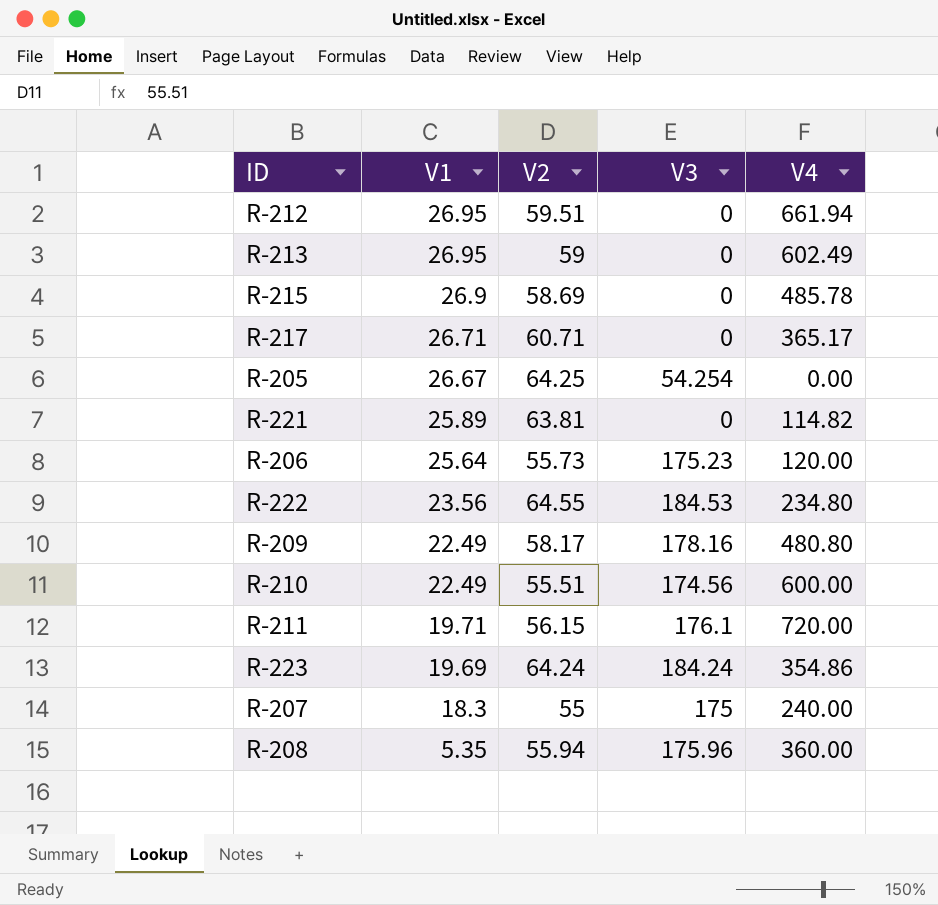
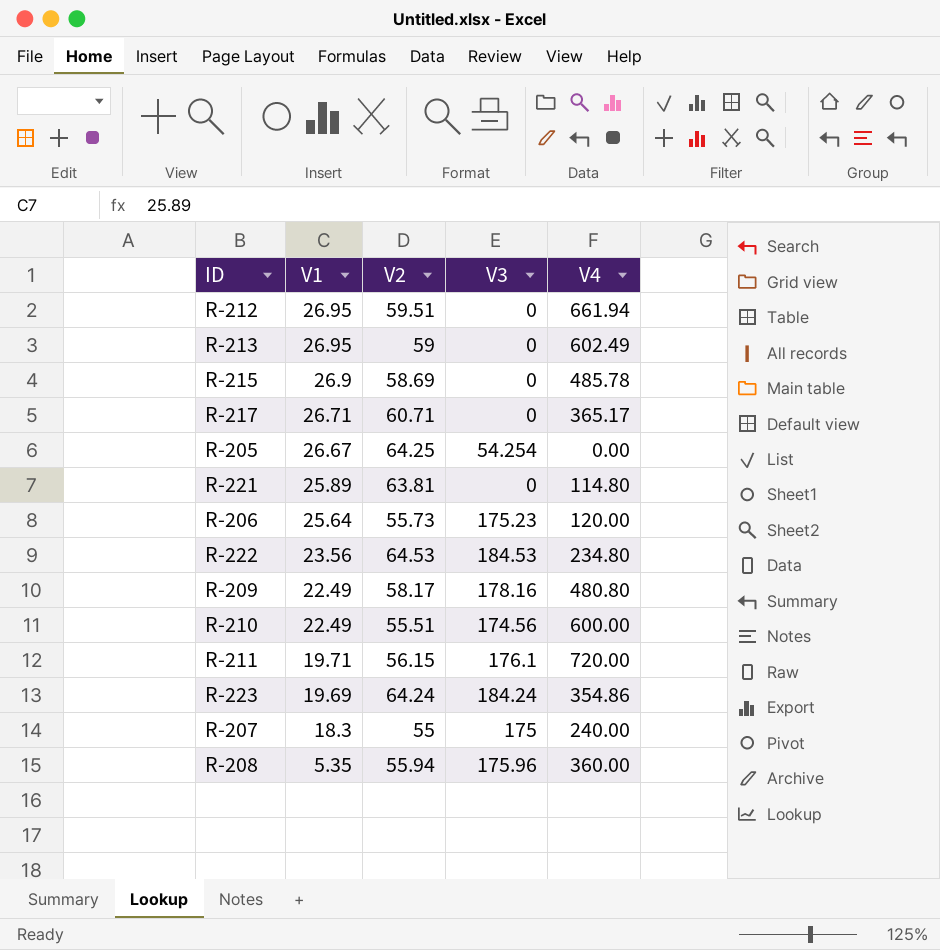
R-221 | V4: 114.82 -> 114.80
R-222 | V2: 64.55 -> 64.53

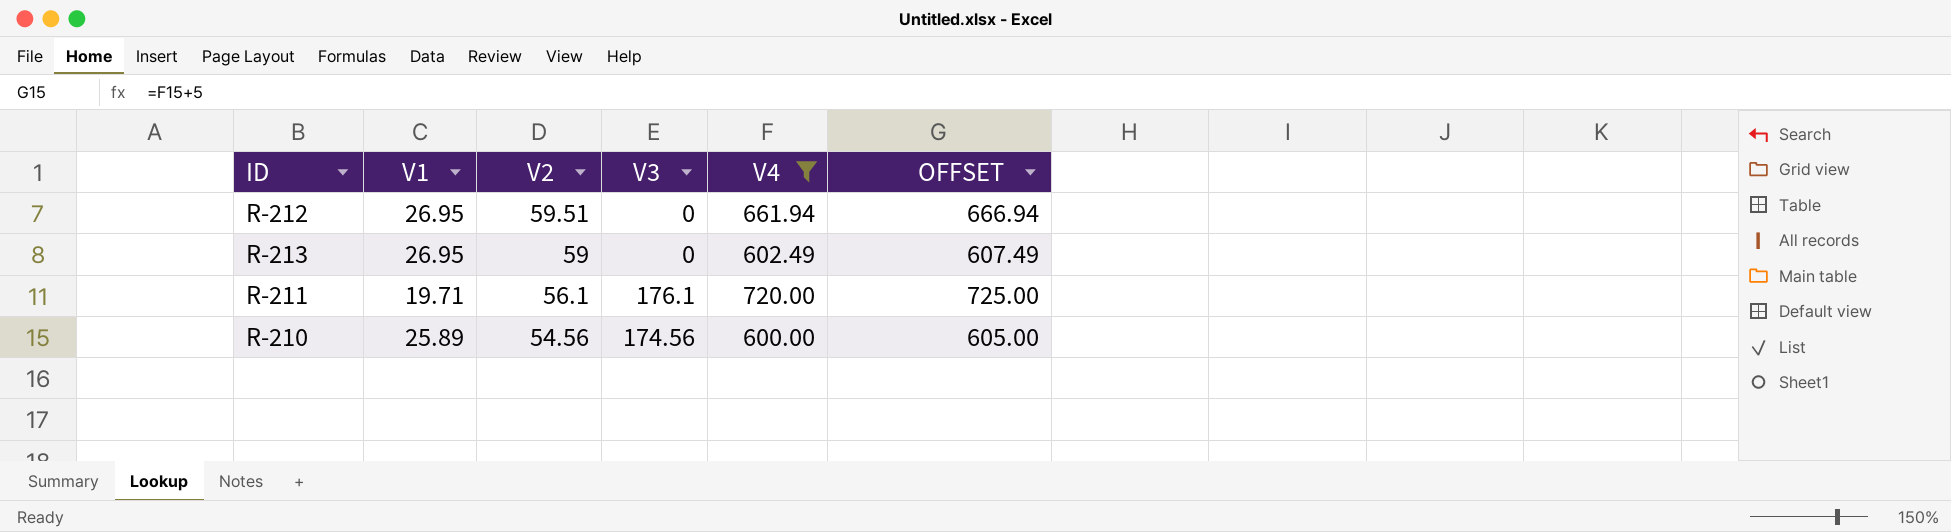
filter: none -> V4 >= 600.00
row order: V1 descending -> V2 descending
column OFFSET | formula: none -> [V4] + 5
R-211 | V2: 56.15 -> 56.1
R-210 | V1: 22.49 -> 25.89
R-210 | V2: 55.51 -> 54.56

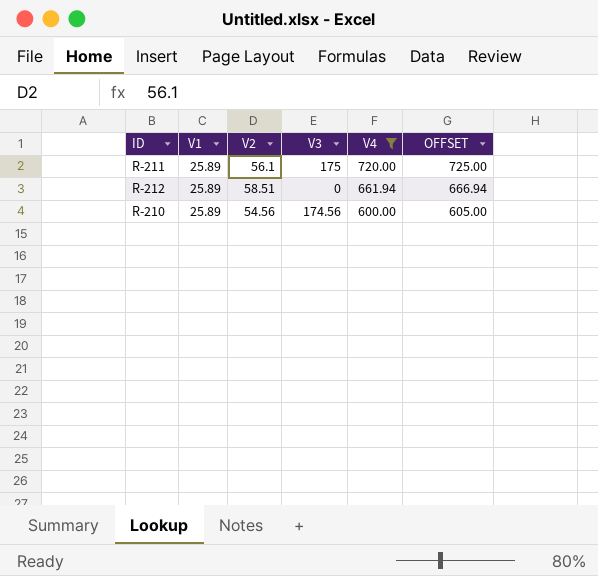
row order: V2 descending -> V4 descending
row R-213: 26.95 | 59 | 0 | 602.49 | 607.49 -> none
R-211 | V1: 19.71 -> 25.89
R-211 | V3: 176.1 -> 175
R-212 | V1: 26.95 -> 25.89
R-212 | V2: 59.51 -> 58.51

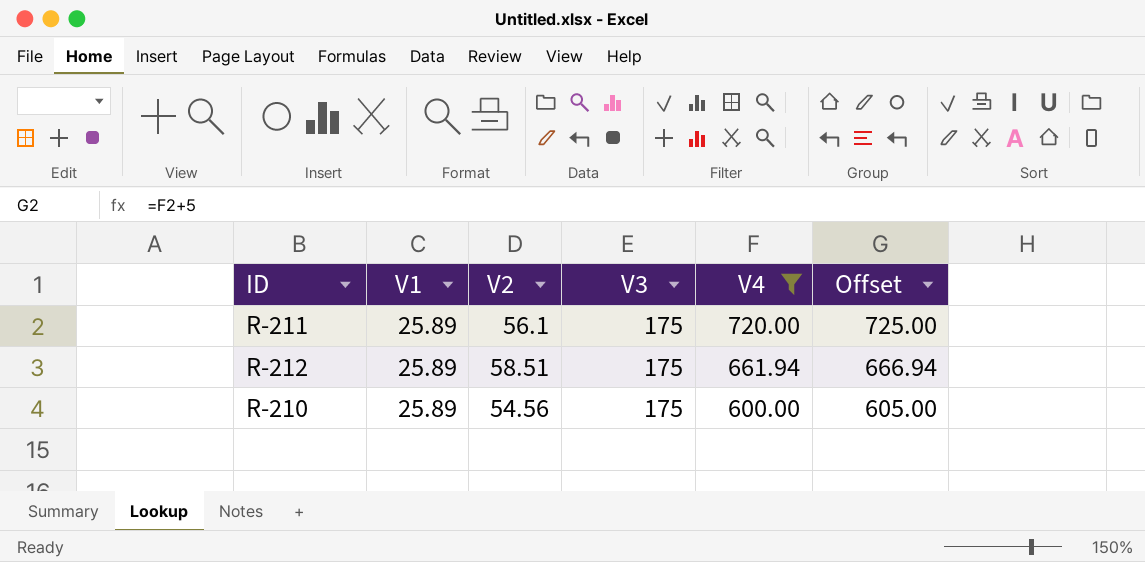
column name: OFFSET -> Offset
R-212 | V3: 0 -> 175
R-210 | V3: 174.56 -> 175

